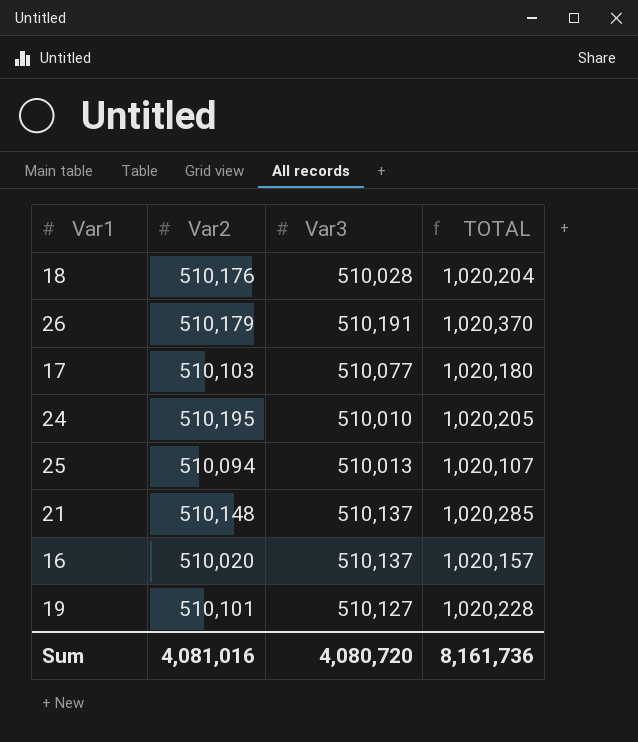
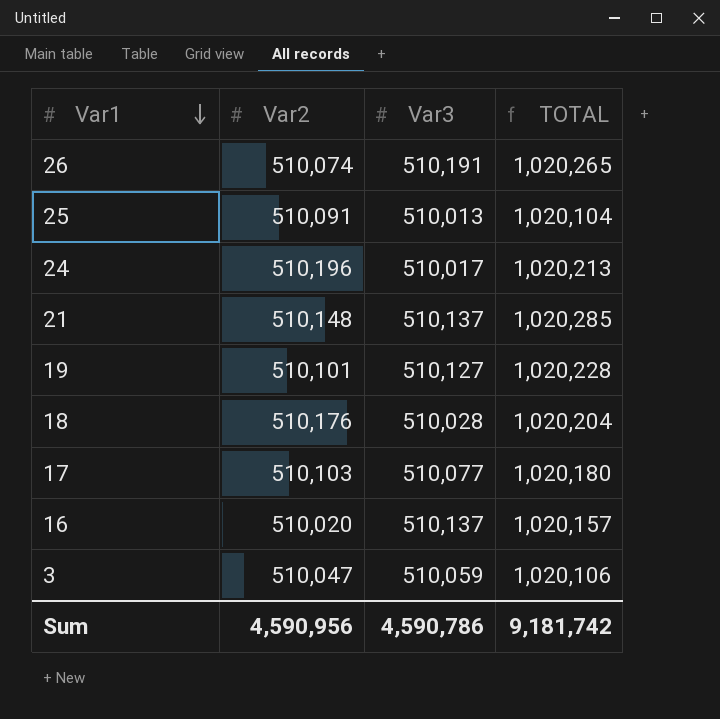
row order: none -> Var1 descending
26 | Var2: 510,179 -> 510,074
26 | TOTAL: 1,020,370 -> 1,020,265
25 | Var2: 510,094 -> 510,091
25 | TOTAL: 1,020,107 -> 1,020,104
24 | Var2: 510,195 -> 510,196
24 | Var3: 510,010 -> 510,017
24 | TOTAL: 1,020,205 -> 1,020,213
row 3: none -> 510,047 | 510,059 | 1,020,106
Sum | Var2: 4,081,016 -> 4,590,956
Sum | Var3: 4,080,720 -> 4,590,786
Sum | TOTAL: 8,161,736 -> 9,181,742

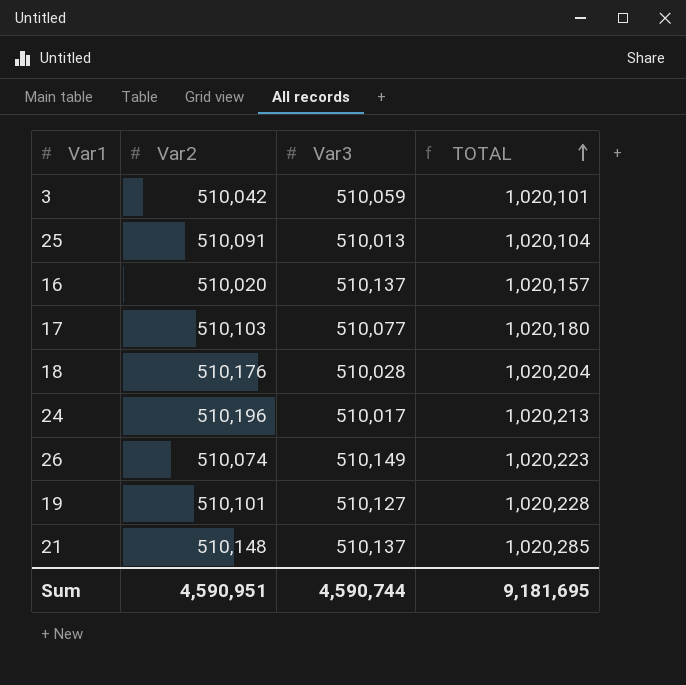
row order: Var1 descending -> TOTAL ascending
3 | Var2: 510,047 -> 510,042
3 | TOTAL: 1,020,106 -> 1,020,101
26 | Var3: 510,191 -> 510,149
26 | TOTAL: 1,020,265 -> 1,020,223
Sum | Var2: 4,590,956 -> 4,590,951
Sum | Var3: 4,590,786 -> 4,590,744
Sum | TOTAL: 9,181,742 -> 9,181,695

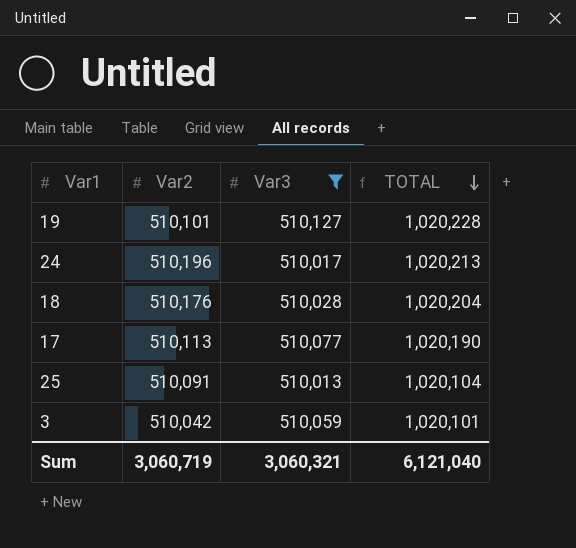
filter: none -> Var3 <= 510,127
row order: TOTAL ascending -> TOTAL descending
17 | Var2: 510,103 -> 510,113
17 | TOTAL: 1,020,180 -> 1,020,190
Sum | Var2: 4,590,951 -> 3,060,719
Sum | Var3: 4,590,744 -> 3,060,321
Sum | TOTAL: 9,181,695 -> 6,121,040

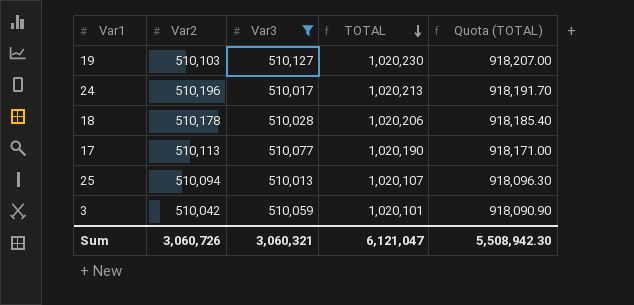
column Quota (TOTAL) | formula: none -> [TOTAL] * 0.9
19 | Var2: 510,101 -> 510,103
19 | TOTAL: 1,020,228 -> 1,020,230
18 | Var2: 510,176 -> 510,178
18 | TOTAL: 1,020,204 -> 1,020,206
25 | Var2: 510,091 -> 510,094
25 | TOTAL: 1,020,104 -> 1,020,107
Sum | Var2: 3,060,719 -> 3,060,726
Sum | TOTAL: 6,121,040 -> 6,121,047

